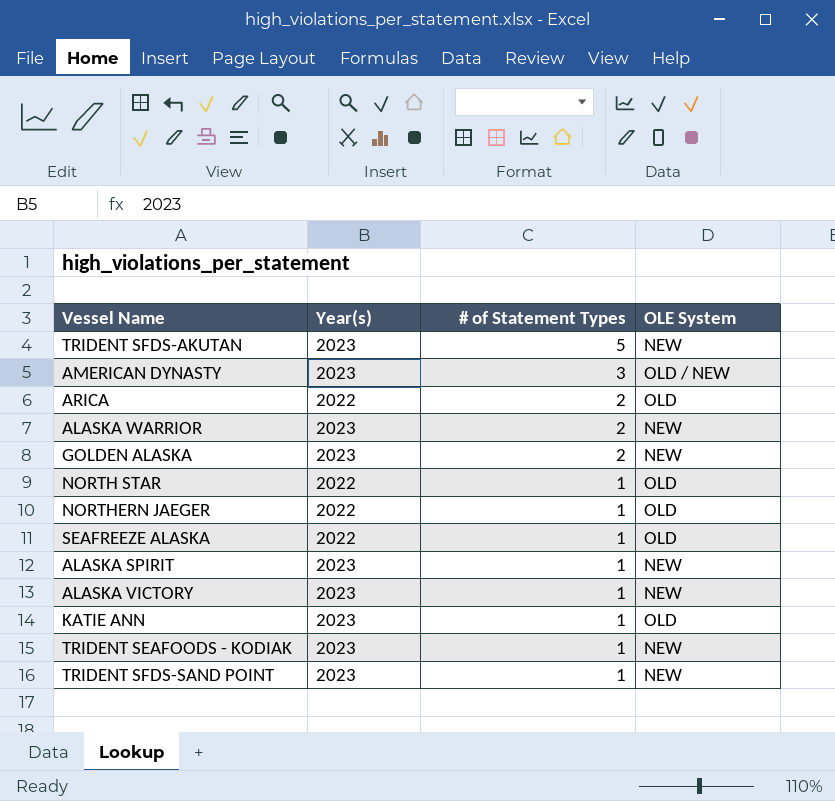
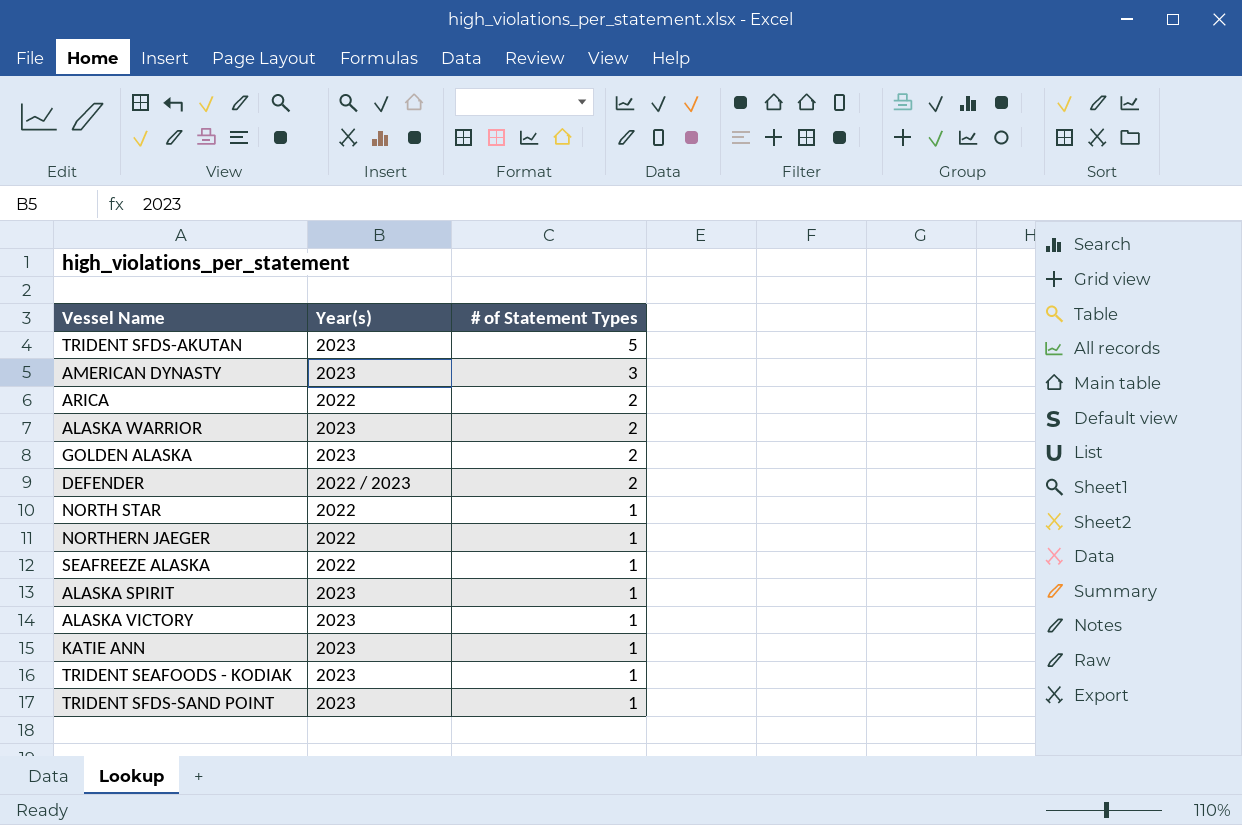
column OLE System | position: 4 -> none
row DEFENDER: none -> 2022 / 2023 | 2

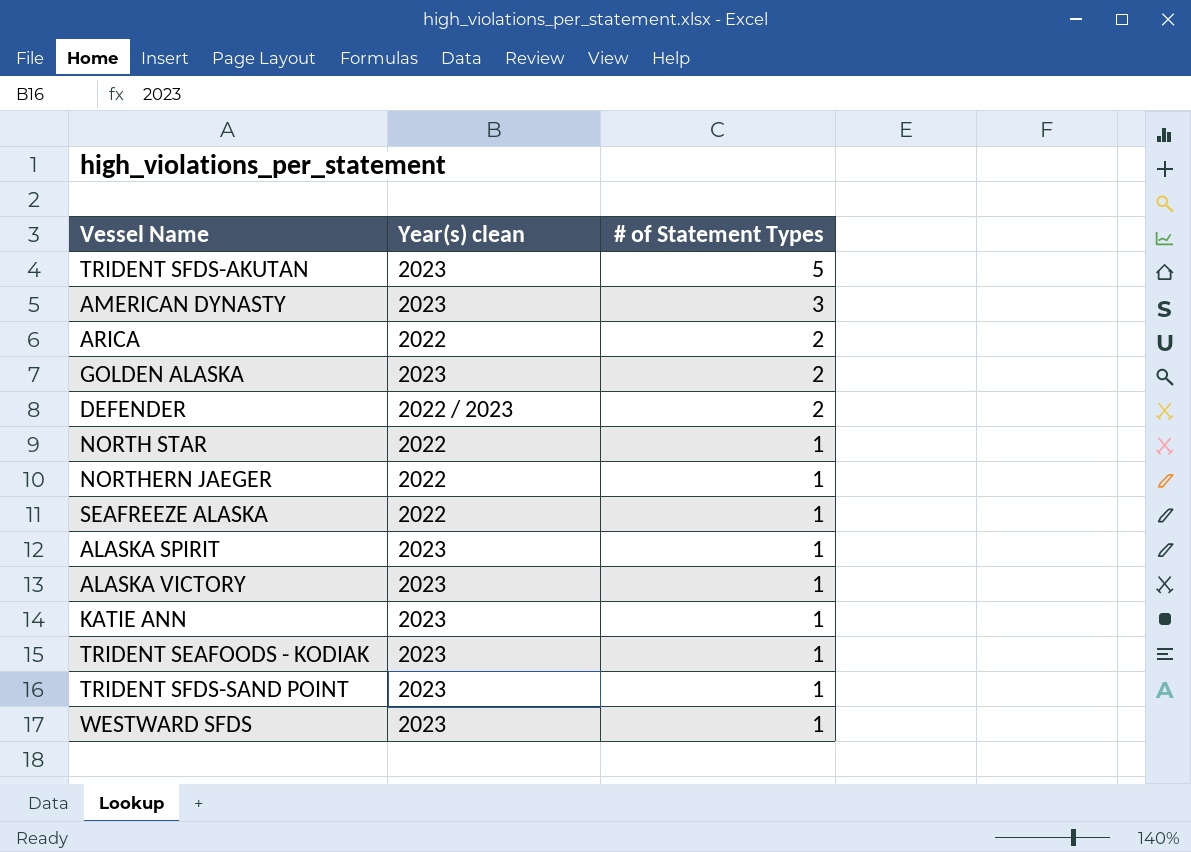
column name: Year(s) -> Year(s) clean
row ALASKA WARRIOR: 2023 | 2 -> none
row WESTWARD SFDS: none -> 2023 | 1

